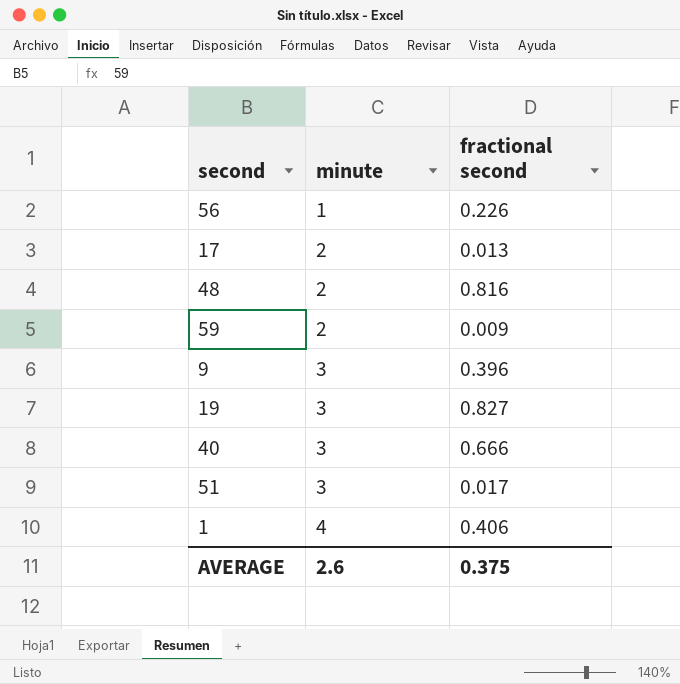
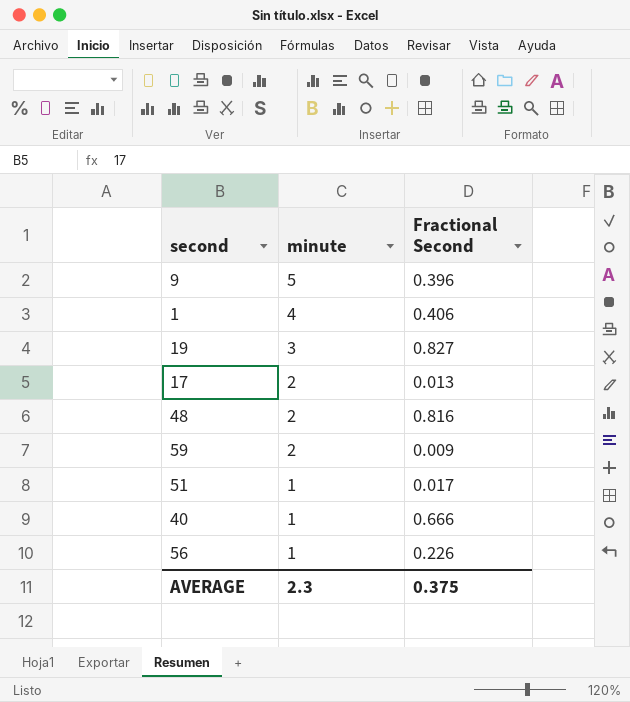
row order: minute ascending -> minute descending
column name: fractional second -> Fractional Second
9 | minute: 3 -> 5
51 | minute: 3 -> 1
40 | minute: 3 -> 1
AVERAGE | minute: 2.6 -> 2.3

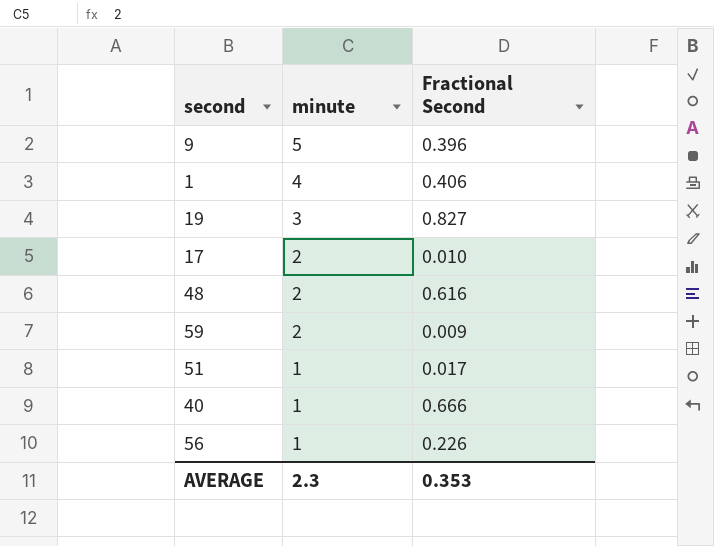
17 | Fractional Second: 0.013 -> 0.010
48 | Fractional Second: 0.816 -> 0.616
AVERAGE | Fractional Second: 0.375 -> 0.353

